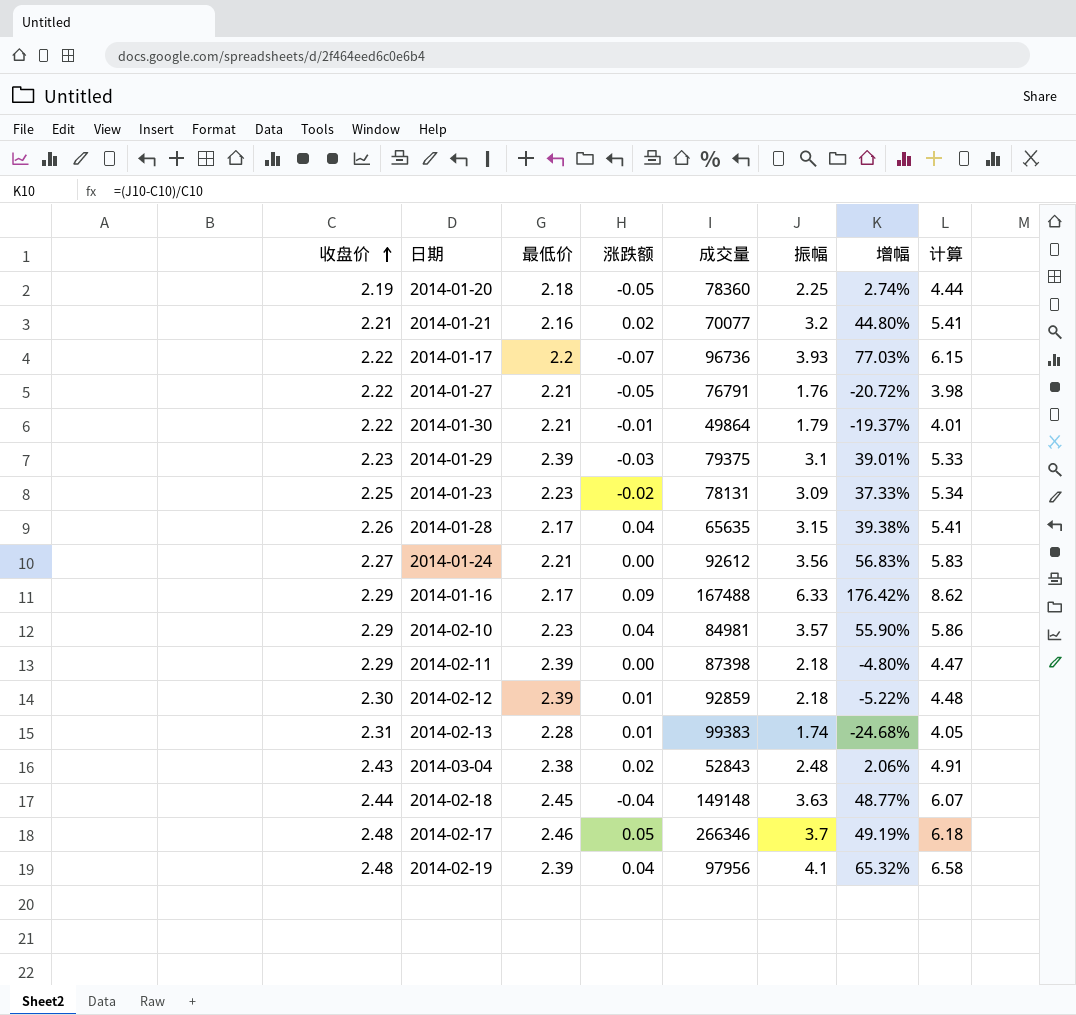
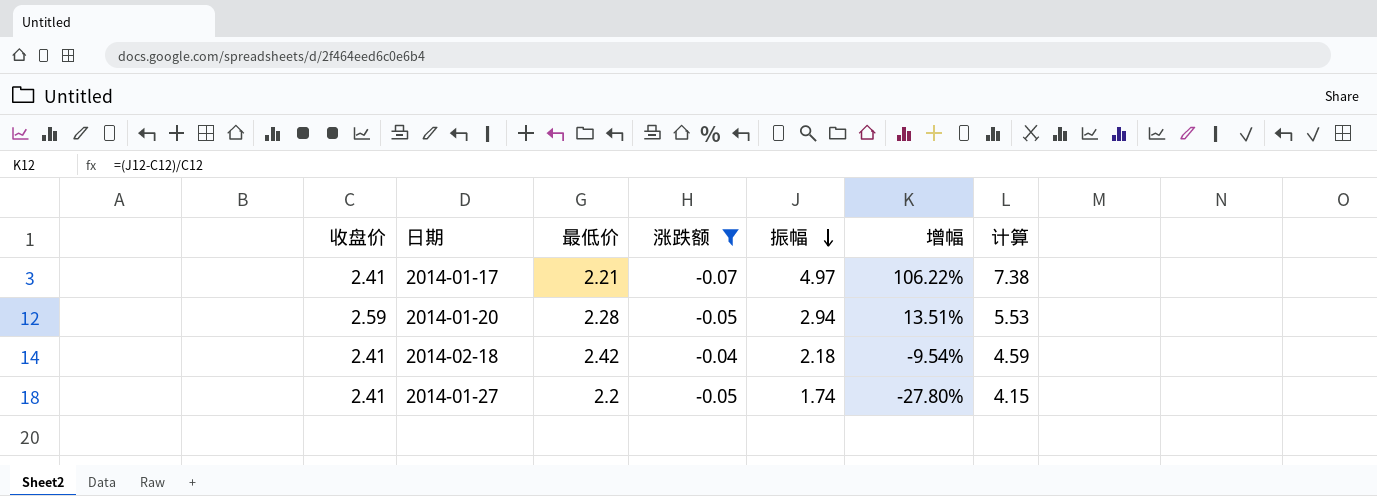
filter: none -> 涨跌额 <= -0.04
row order: 收盘价 ascending -> 振幅 descending
column 成交量 | position: 5 -> none
2014-01-17 | 收盘价: 2.22 -> 2.41
2014-01-17 | 最低价: 2.2 -> 2.21
2014-01-17 | 振幅: 3.93 -> 4.97
2014-01-17 | 增幅: 77.03% -> 106.22%
2014-01-17 | 计算: 6.15 -> 7.38
2014-01-20 | 收盘价: 2.19 -> 2.59
2014-01-20 | 最低价: 2.18 -> 2.28
2014-01-20 | 振幅: 2.25 -> 2.94
2014-01-20 | 增幅: 2.74% -> 13.51%
2014-01-20 | 计算: 4.44 -> 5.53
2014-02-18 | 收盘价: 2.44 -> 2.41
2014-02-18 | 最低价: 2.45 -> 2.42
2014-02-18 | 振幅: 3.63 -> 2.18
2014-02-18 | 增幅: 48.77% -> -9.54%
2014-02-18 | 计算: 6.07 -> 4.59
2014-01-27 | 收盘价: 2.22 -> 2.41
2014-01-27 | 最低价: 2.21 -> 2.2
2014-01-27 | 振幅: 1.76 -> 1.74
2014-01-27 | 增幅: -20.72% -> -27.80%
2014-01-27 | 计算: 3.98 -> 4.15

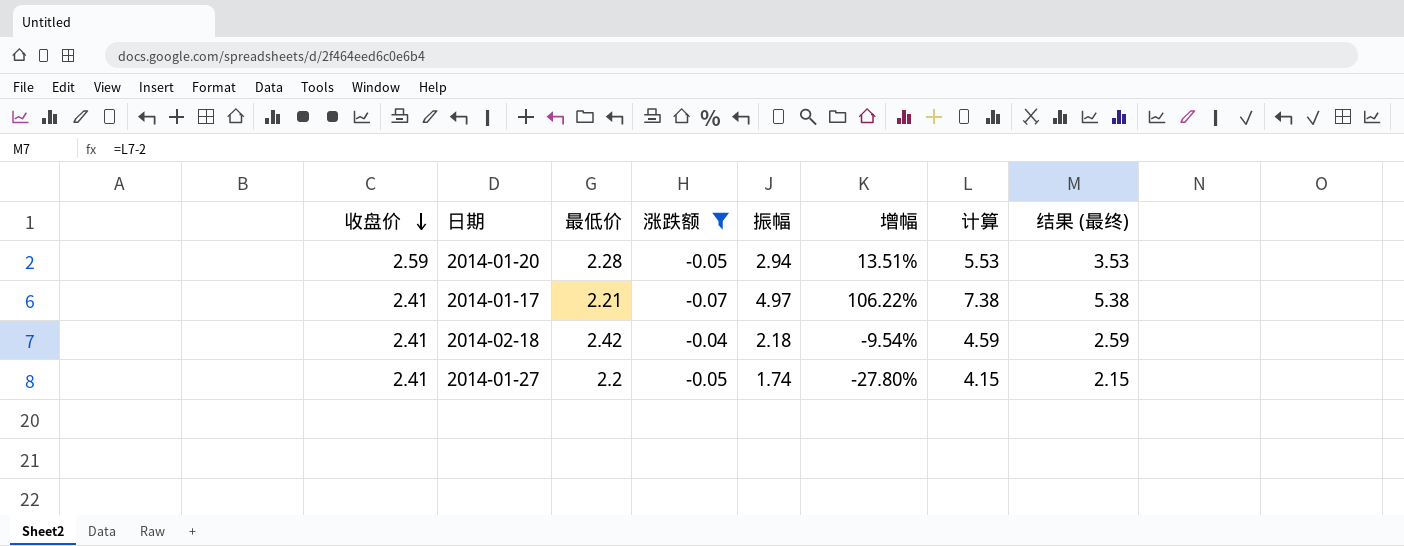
row order: 振幅 descending -> 收盘价 descending
column 结果 (最终) | formula: none -> [计算] - 2

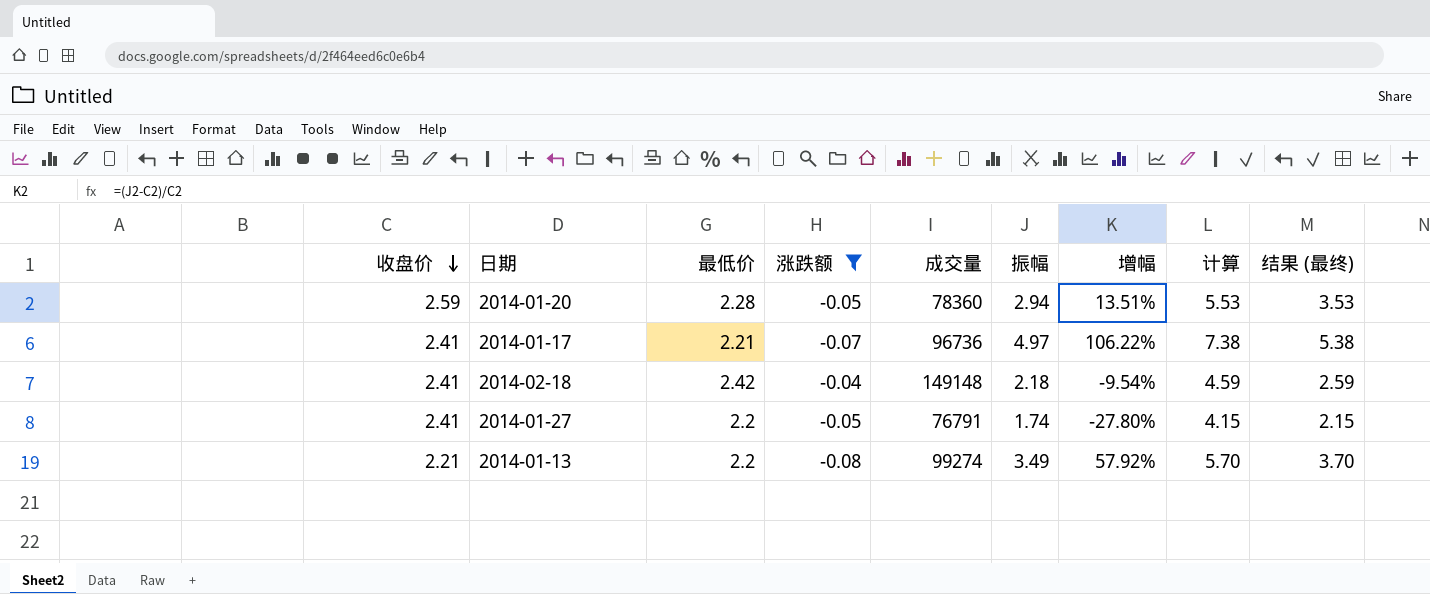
column 成交量 | position: none -> 5
row 2014-01-13: none -> 2.21 | 2.2 | -0.08 | 99274 | 3.49 | 57.92% | 5.70 | 3.70

